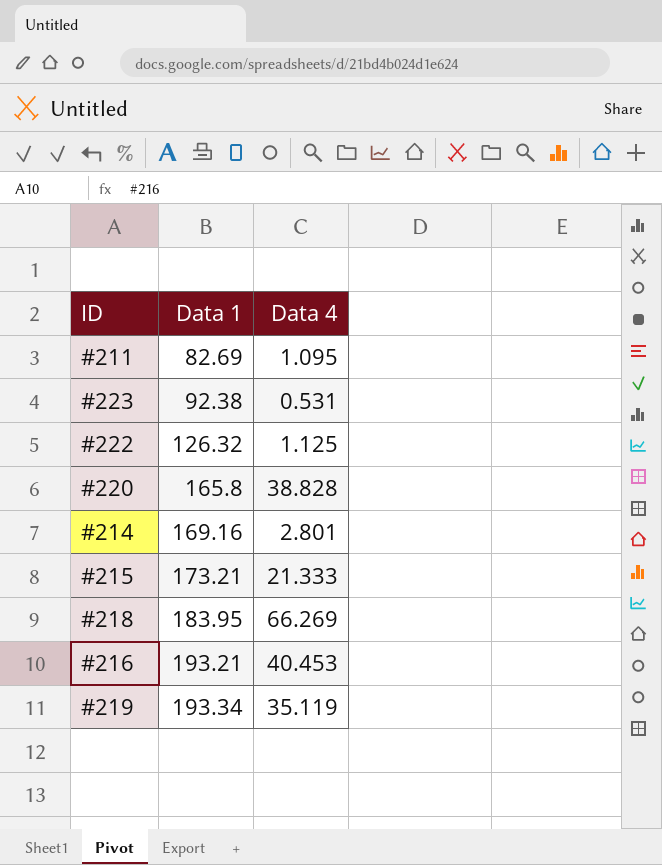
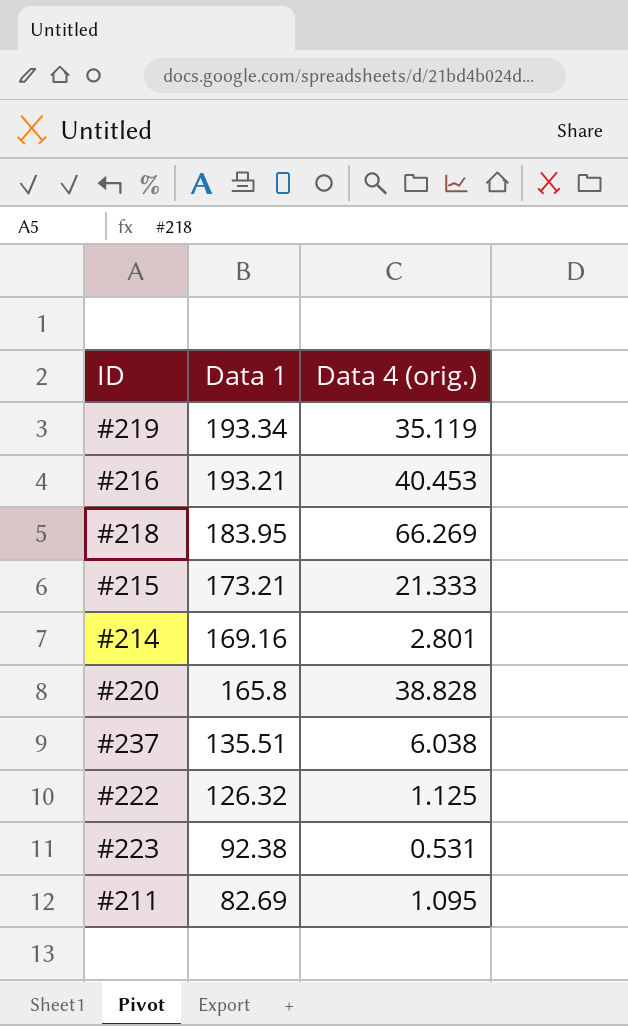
row order: Data 1 ascending -> Data 1 descending
column name: Data 4 -> Data 4 (orig.)
row #237: none -> 135.51 | 6.038

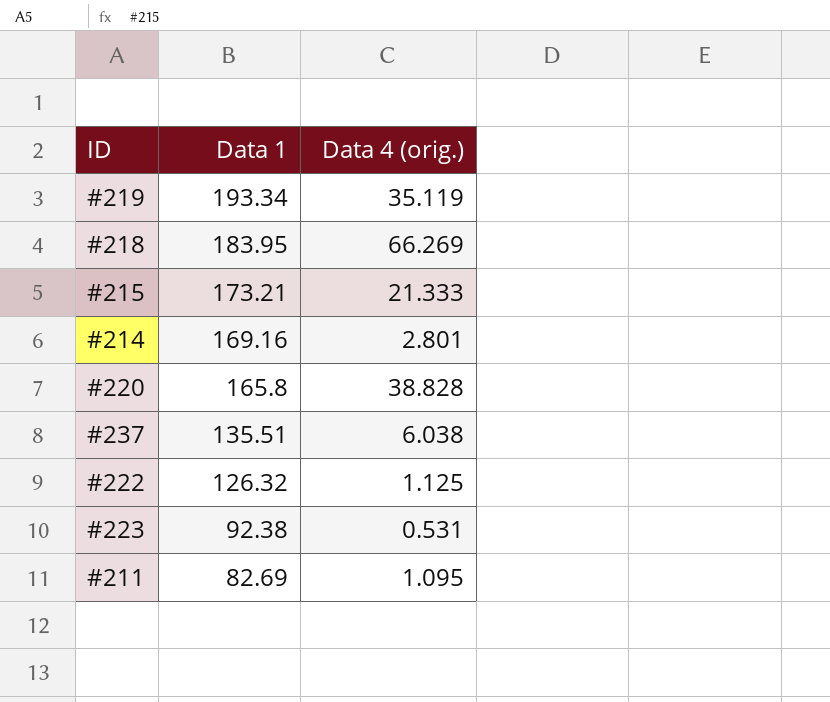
row #216: 193.21 | 40.453 -> none

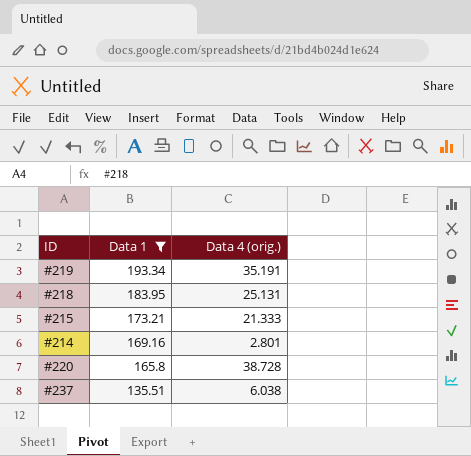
filter: none -> Data 1 >= 135.51
#219 | Data 4 (orig.): 35.119 -> 35.191
#218 | Data 4 (orig.): 66.269 -> 25.131
#220 | Data 4 (orig.): 38.828 -> 38.728

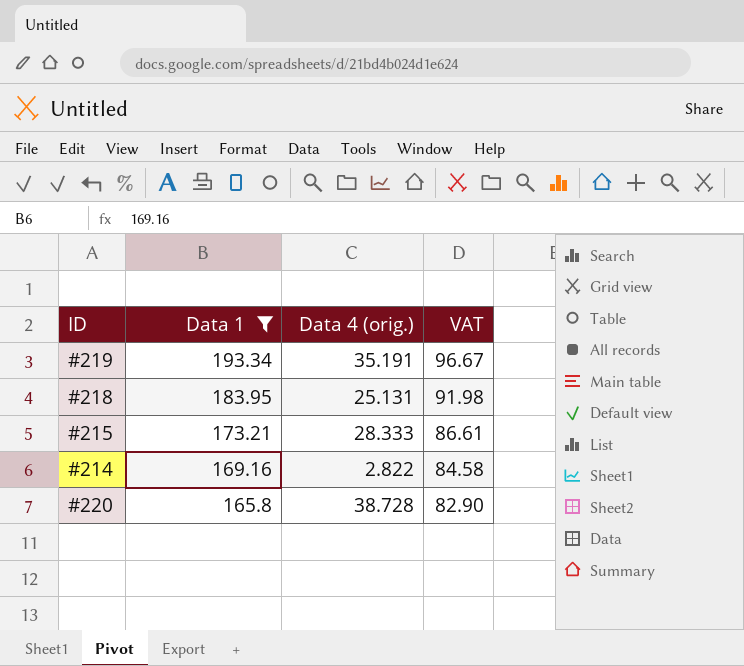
column VAT | formula: none -> [Data 1] * 0.5
row #237: 135.51 | 6.038 -> none
#215 | Data 4 (orig.): 21.333 -> 28.333
#214 | Data 4 (orig.): 2.801 -> 2.822

